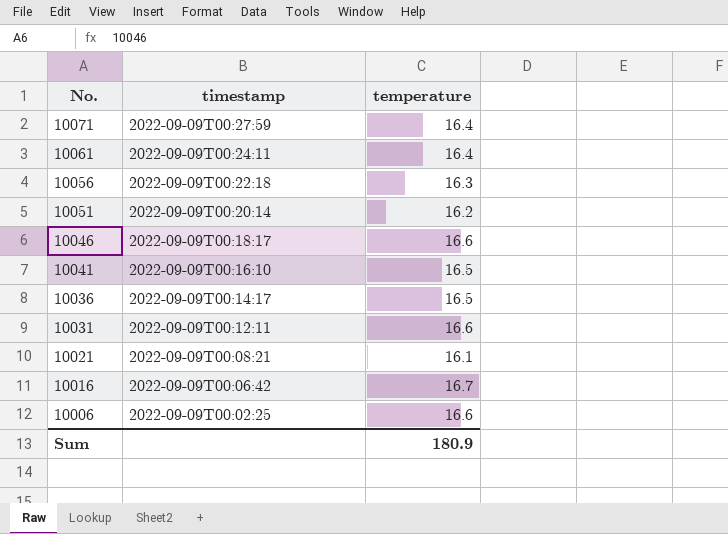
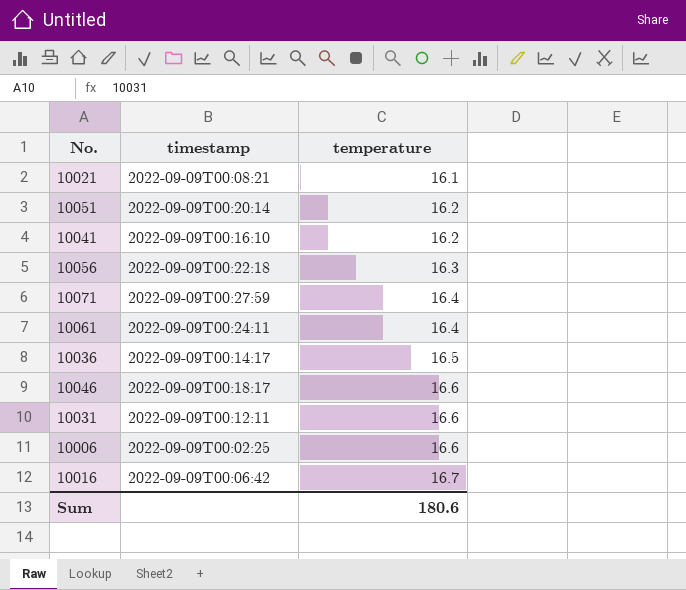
row order: No. descending -> temperature ascending
10041 | temperature: 16.5 -> 16.2
Sum | temperature: 180.9 -> 180.6

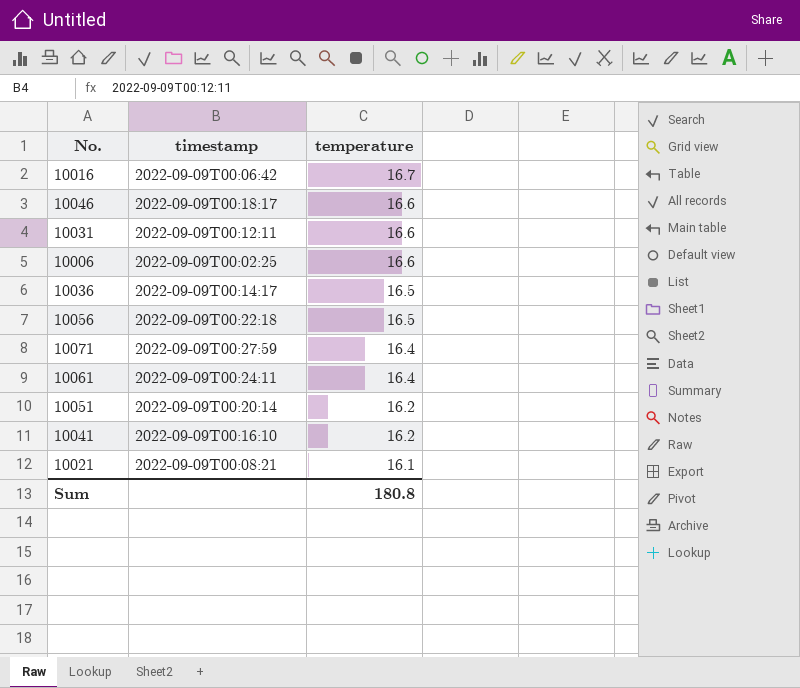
row order: temperature ascending -> temperature descending
10056 | temperature: 16.3 -> 16.5
Sum | temperature: 180.6 -> 180.8

